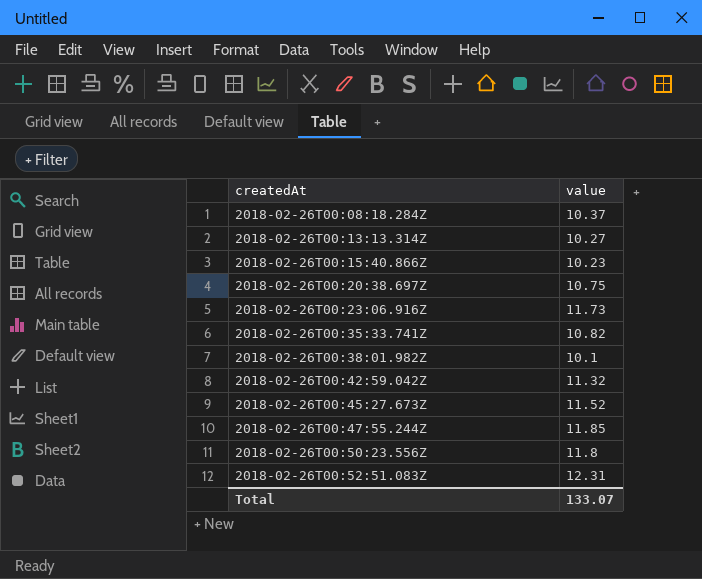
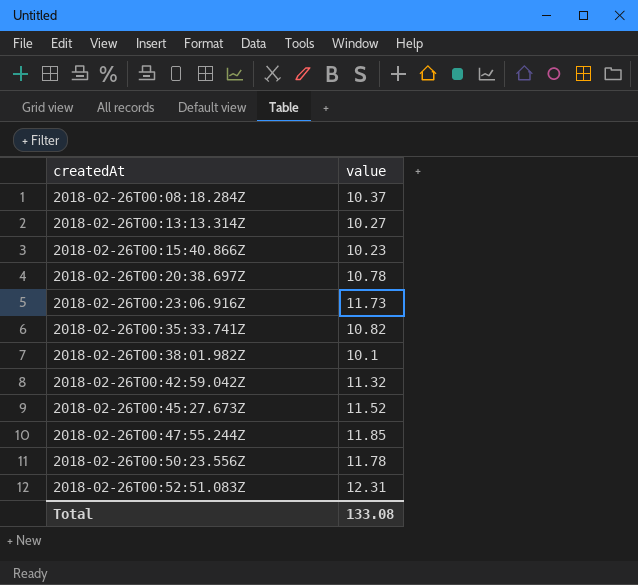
2018-02-26T00:20:38.697Z | value: 10.75 -> 10.78
2018-02-26T00:50:23.556Z | value: 11.8 -> 11.78
Total | value: 133.07 -> 133.08

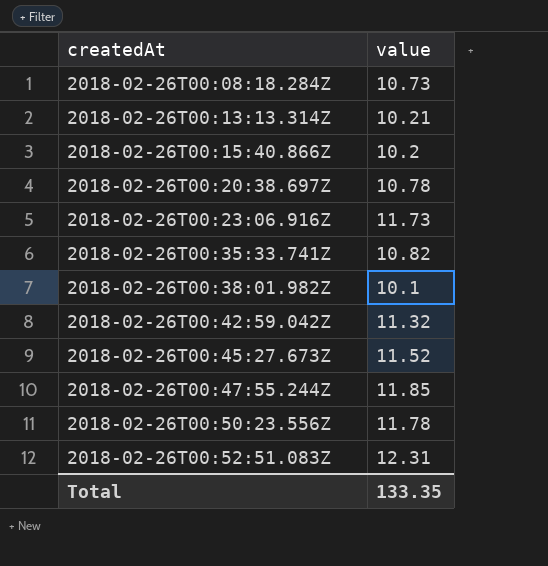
2018-02-26T00:08:18.284Z | value: 10.37 -> 10.73
2018-02-26T00:13:13.314Z | value: 10.27 -> 10.21
2018-02-26T00:15:40.866Z | value: 10.23 -> 10.2
Total | value: 133.08 -> 133.35

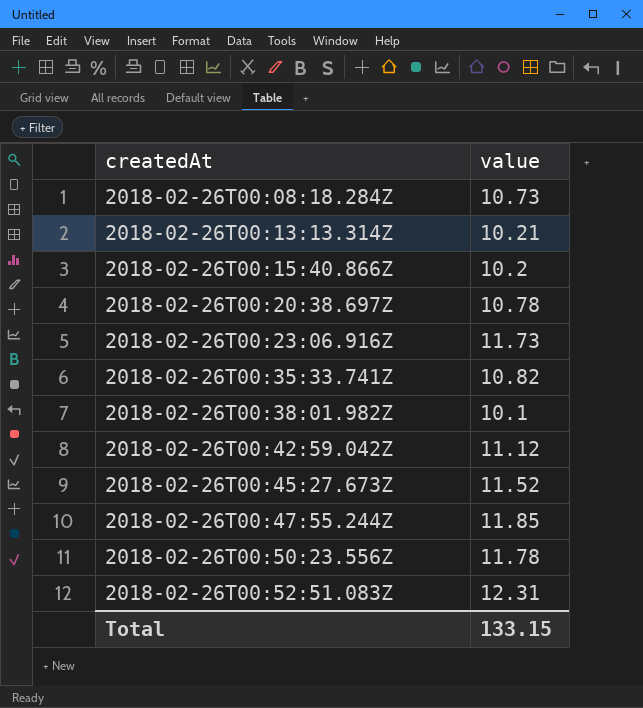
2018-02-26T00:42:59.042Z | value: 11.32 -> 11.12
Total | value: 133.35 -> 133.15

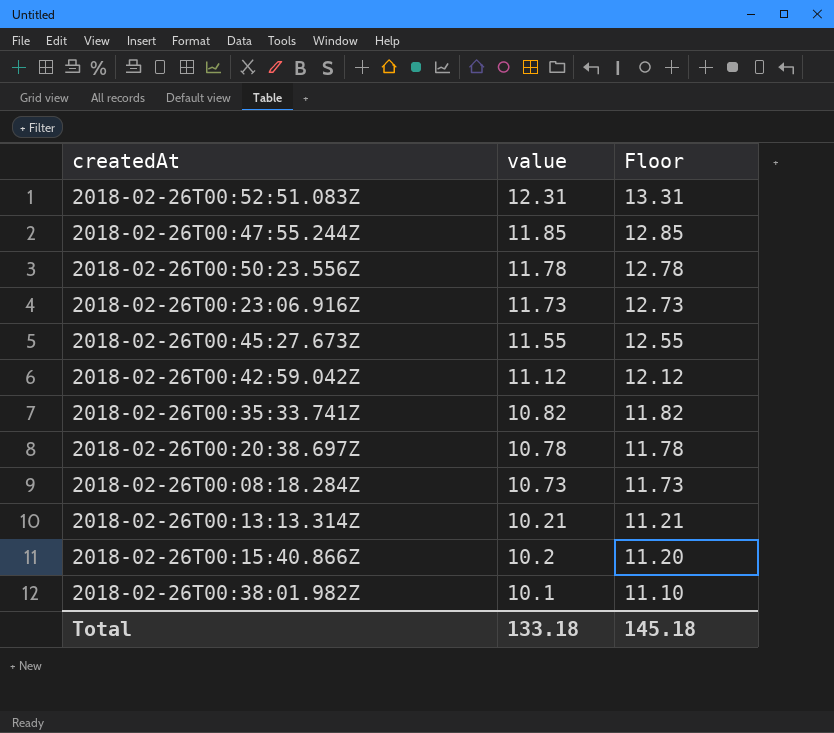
row order: createdAt ascending -> value descending
column Floor | formula: none -> [value] + 1
2018-02-26T00:45:27.673Z | value: 11.52 -> 11.55
Total | value: 133.15 -> 133.18

